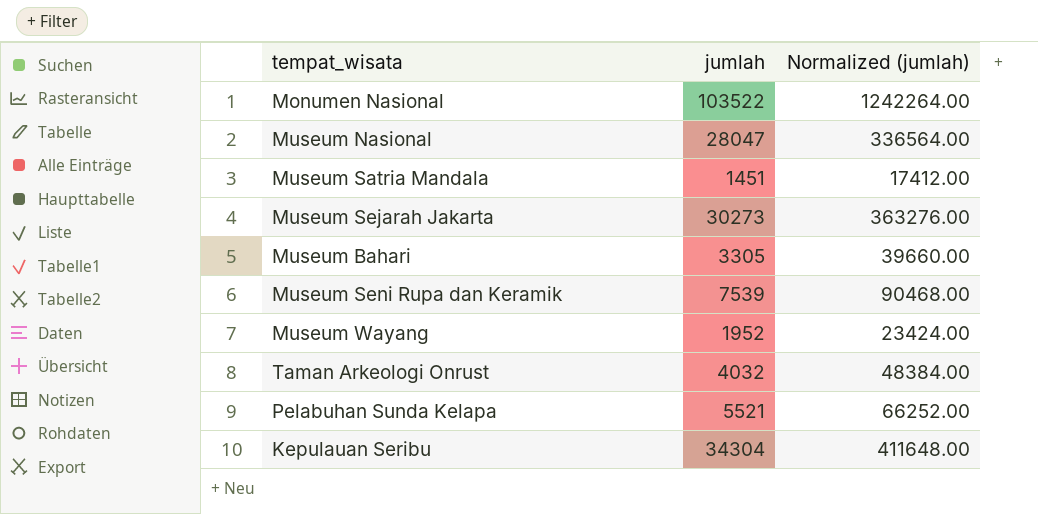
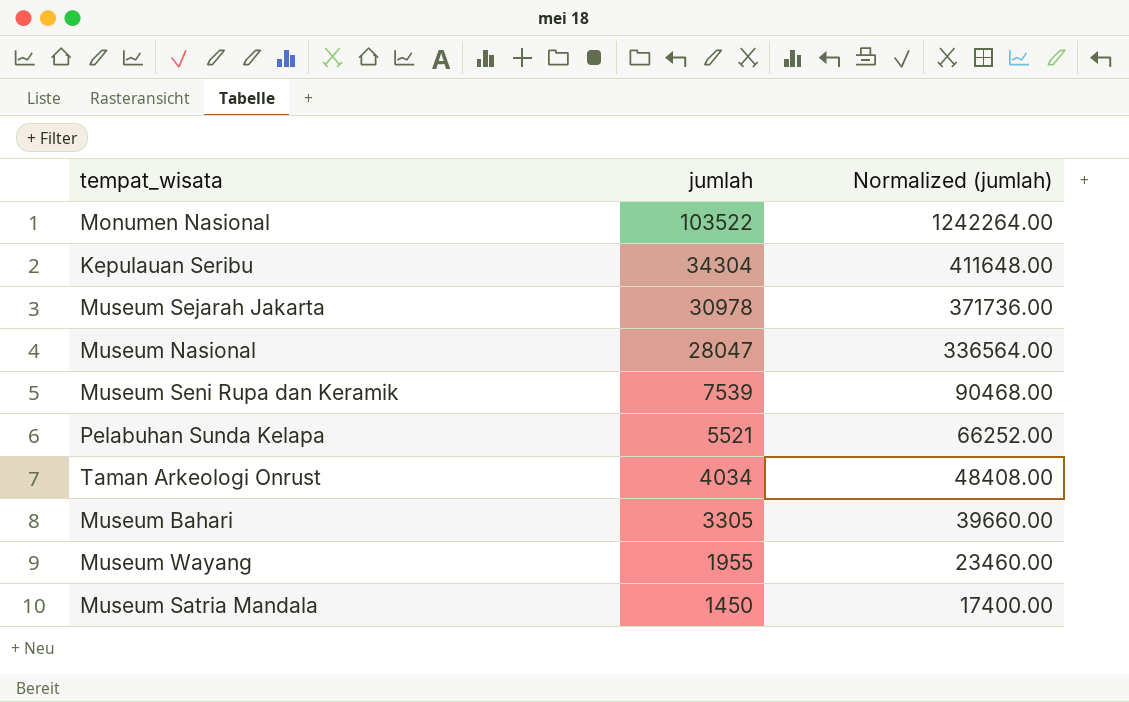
row order: none -> jumlah descending
Museum Sejarah Jakarta | jumlah: 30273 -> 30978
Museum Sejarah Jakarta | Normalized (jumlah): 363276.00 -> 371736.00
Taman Arkeologi Onrust | jumlah: 4032 -> 4034
Taman Arkeologi Onrust | Normalized (jumlah): 48384.00 -> 48408.00
Museum Wayang | jumlah: 1952 -> 1955
Museum Wayang | Normalized (jumlah): 23424.00 -> 23460.00
Museum Satria Mandala | jumlah: 1451 -> 1450
Museum Satria Mandala | Normalized (jumlah): 17412.00 -> 17400.00

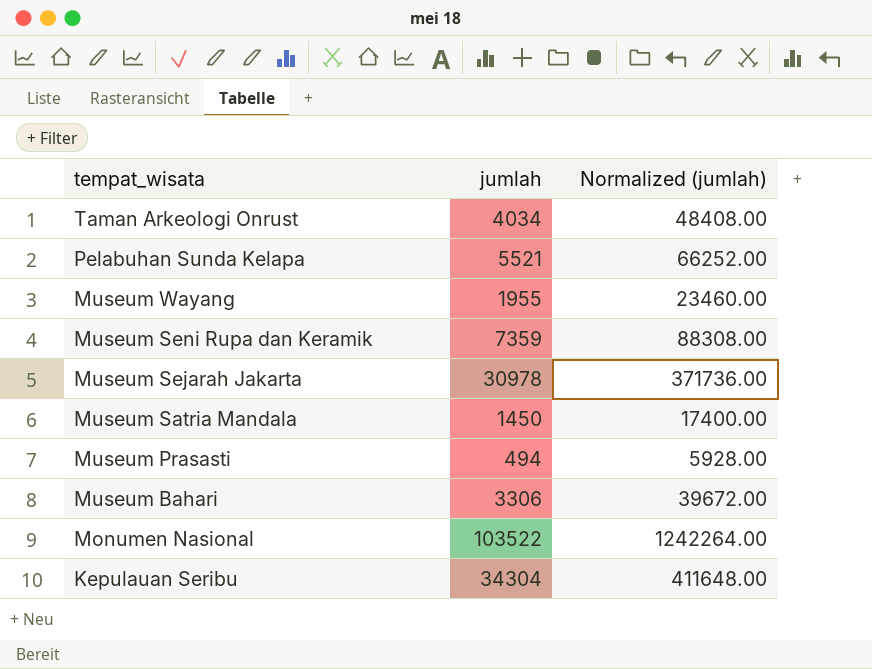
row order: jumlah descending -> tempat_wisata descending
row Museum Nasional: 28047 | 336564.00 -> none
Museum Seni Rupa dan Keramik | jumlah: 7539 -> 7359
Museum Seni Rupa dan Keramik | Normalized (jumlah): 90468.00 -> 88308.00
row Museum Prasasti: none -> 494 | 5928.00
Museum Bahari | jumlah: 3305 -> 3306
Museum Bahari | Normalized (jumlah): 39660.00 -> 39672.00

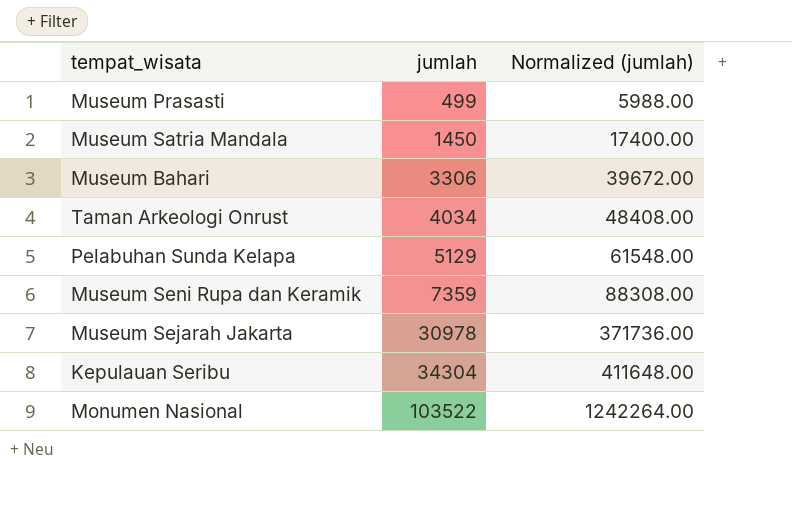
row order: tempat_wisata descending -> jumlah ascending
row Museum Wayang: 1955 | 23460.00 -> none
Museum Prasasti | jumlah: 494 -> 499
Museum Prasasti | Normalized (jumlah): 5928.00 -> 5988.00
Pelabuhan Sunda Kelapa | jumlah: 5521 -> 5129
Pelabuhan Sunda Kelapa | Normalized (jumlah): 66252.00 -> 61548.00

